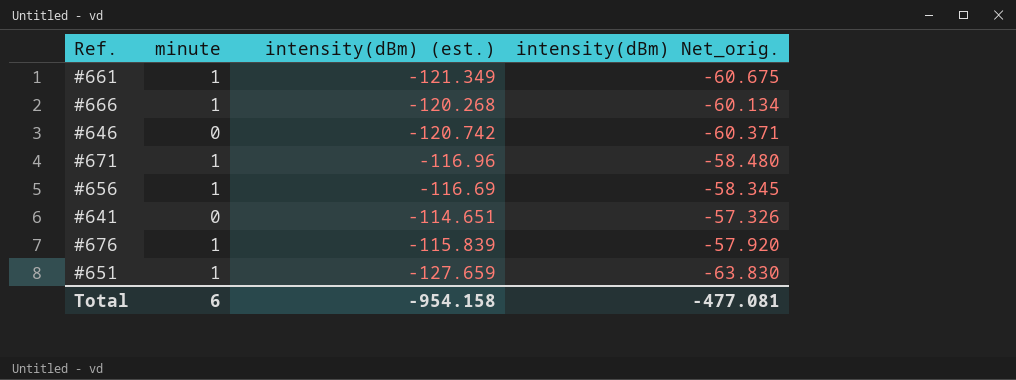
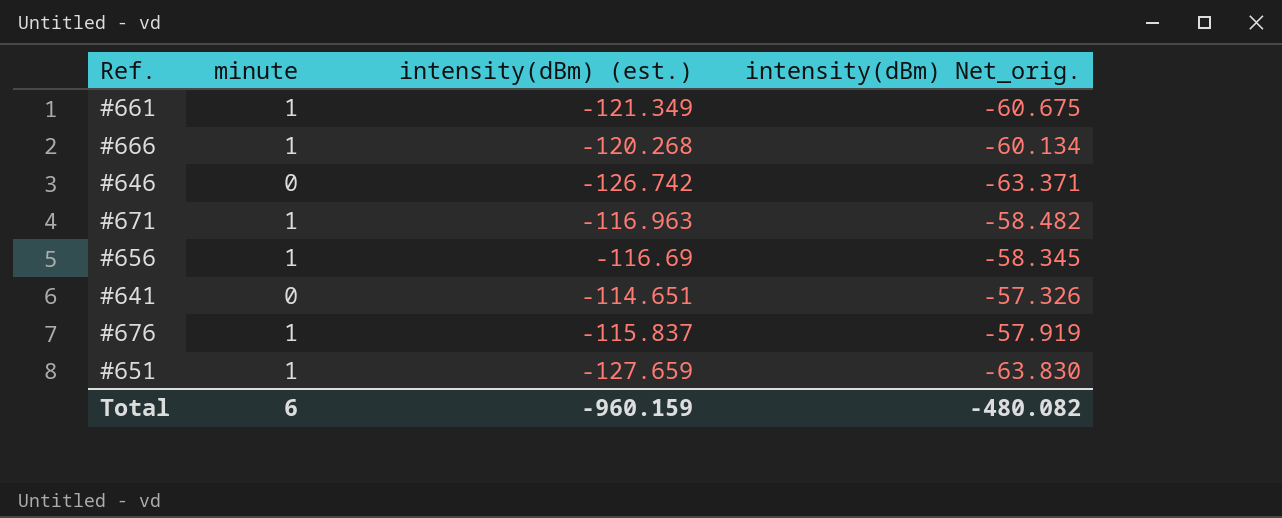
#646 | intensity(dBm) (est.): -120.742 -> -126.742
#646 | intensity(dBm) Net_orig.: -60.371 -> -63.371
#671 | intensity(dBm) (est.): -116.96 -> -116.963
#671 | intensity(dBm) Net_orig.: -58.480 -> -58.482
#676 | intensity(dBm) (est.): -115.839 -> -115.837
#676 | intensity(dBm) Net_orig.: -57.920 -> -57.919
Total | intensity(dBm) (est.): -954.158 -> -960.159
Total | intensity(dBm) Net_orig.: -477.081 -> -480.082

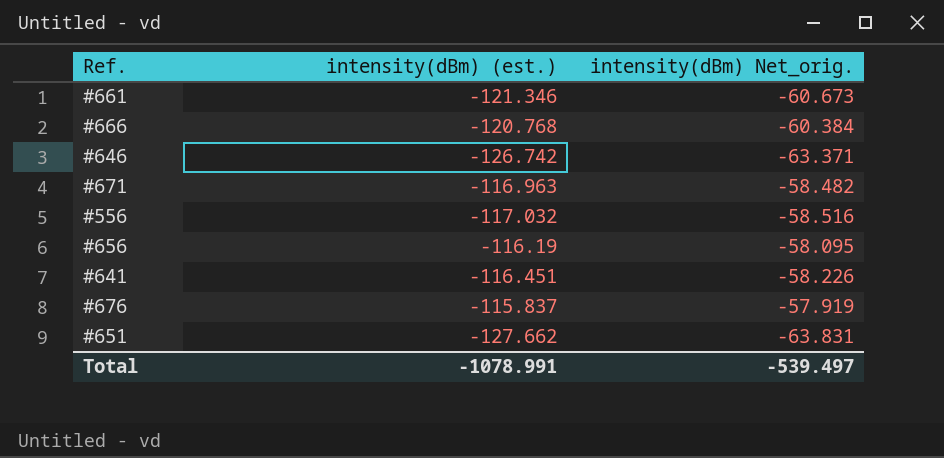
column minute | position: 2 -> none
#661 | intensity(dBm) (est.): -121.349 -> -121.346
#661 | intensity(dBm) Net_orig.: -60.675 -> -60.673
#666 | intensity(dBm) (est.): -120.268 -> -120.768
#666 | intensity(dBm) Net_orig.: -60.134 -> -60.384
row #556: none -> -117.032 | -58.516
#656 | intensity(dBm) (est.): -116.69 -> -116.19
#656 | intensity(dBm) Net_orig.: -58.345 -> -58.095
#641 | intensity(dBm) (est.): -114.651 -> -116.451
#641 | intensity(dBm) Net_orig.: -57.326 -> -58.226
#651 | intensity(dBm) (est.): -127.659 -> -127.662
#651 | intensity(dBm) Net_orig.: -63.830 -> -63.831
Total | intensity(dBm) (est.): -960.159 -> -1078.991
Total | intensity(dBm) Net_orig.: -480.082 -> -539.497

